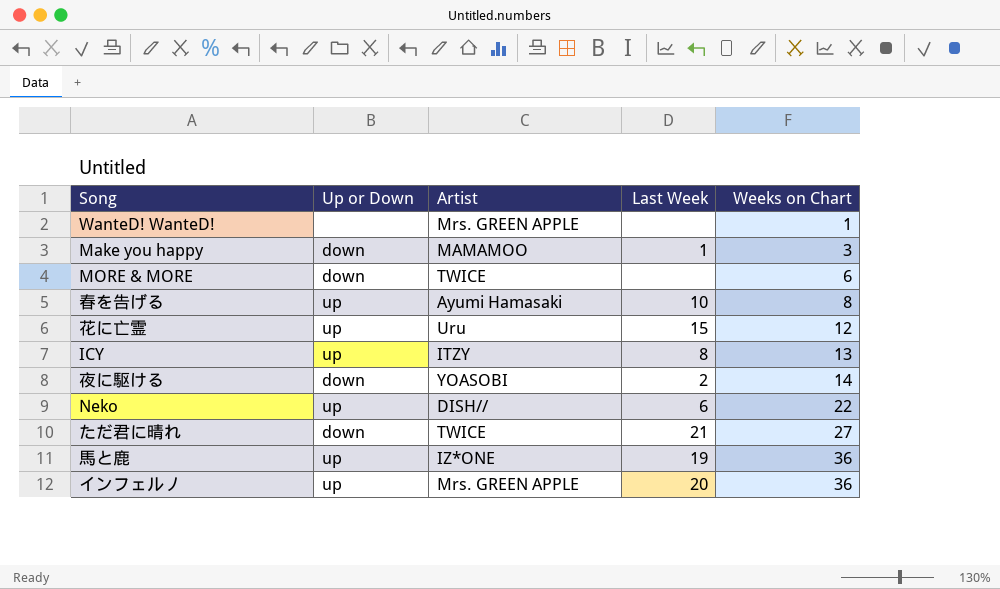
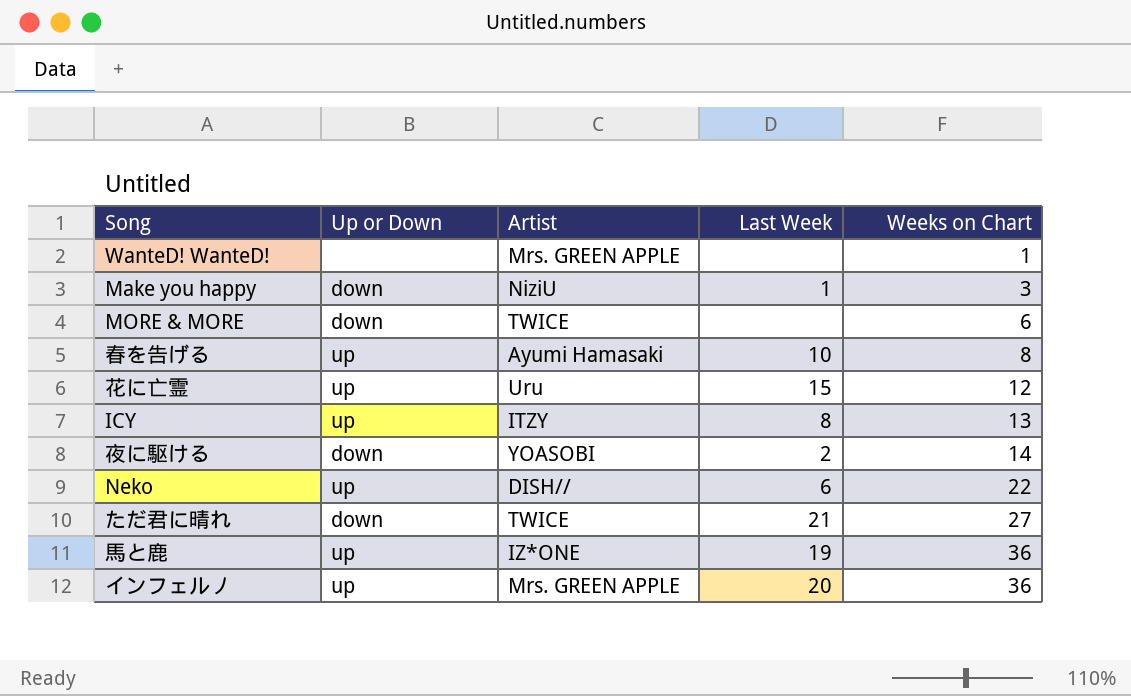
Make you happy | Artist: MAMAMOO -> NiziU

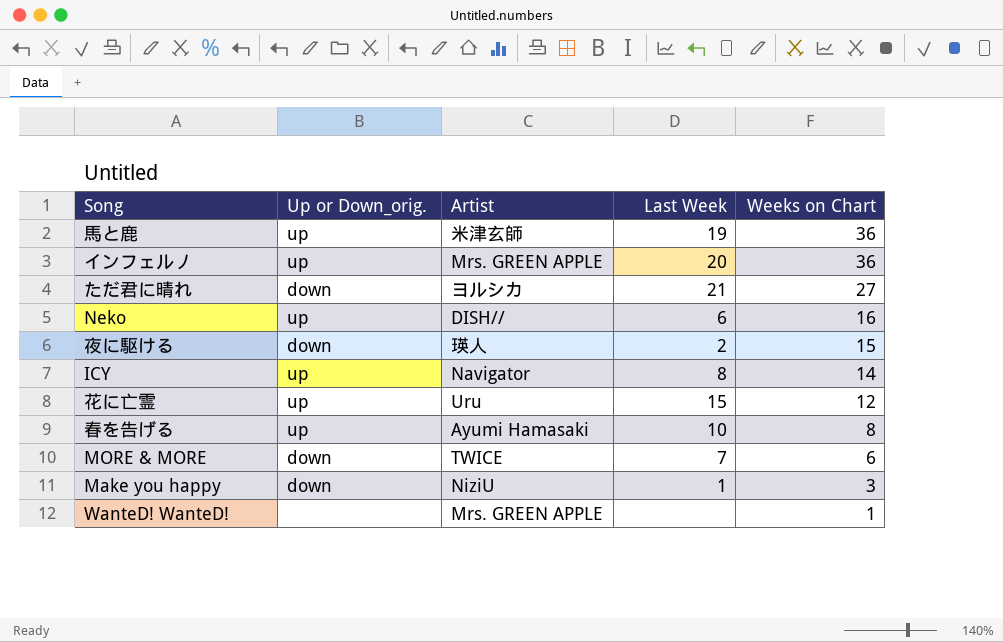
row order: Weeks on Chart ascending -> Weeks on Chart descending
column name: Up or Down -> Up or Down_orig.
馬と鹿 | Artist: IZ*ONE -> 米津玄師
ただ君に晴れ | Artist: TWICE -> ヨルシカ
Neko | Weeks on Chart: 22 -> 16
夜に駆ける | Artist: YOASOBI -> 瑛人
夜に駆ける | Weeks on Chart: 14 -> 15
ICY | Artist: ITZY -> Navigator
ICY | Weeks on Chart: 13 -> 14
MORE & MORE | Last Week: none -> 7

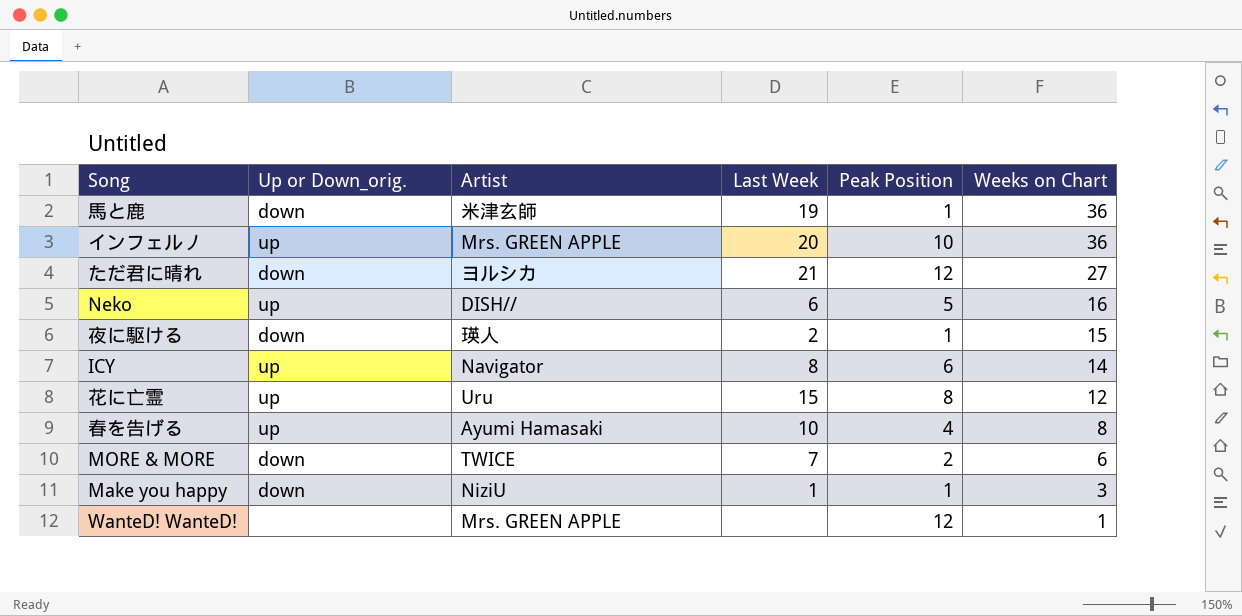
column Peak Position | position: none -> 5
馬と鹿 | Up or Down_orig.: up -> down

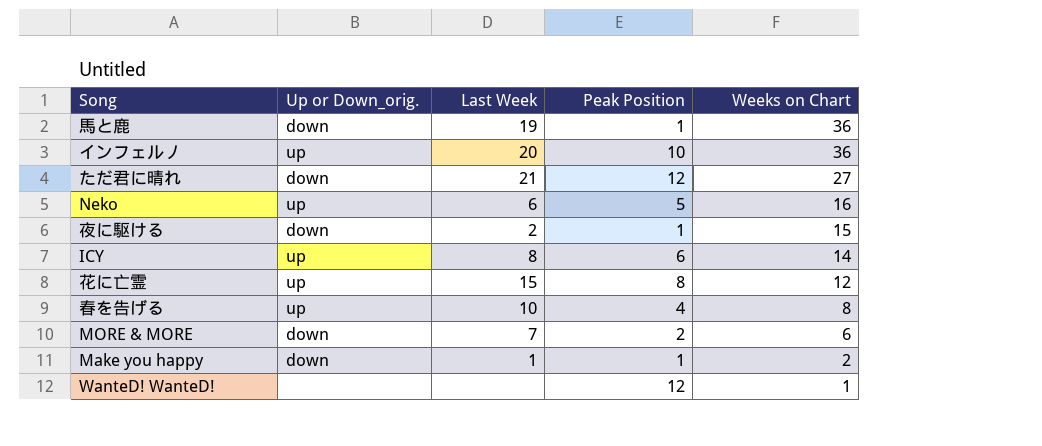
column Artist | position: 3 -> none
Make you happy | Weeks on Chart: 3 -> 2

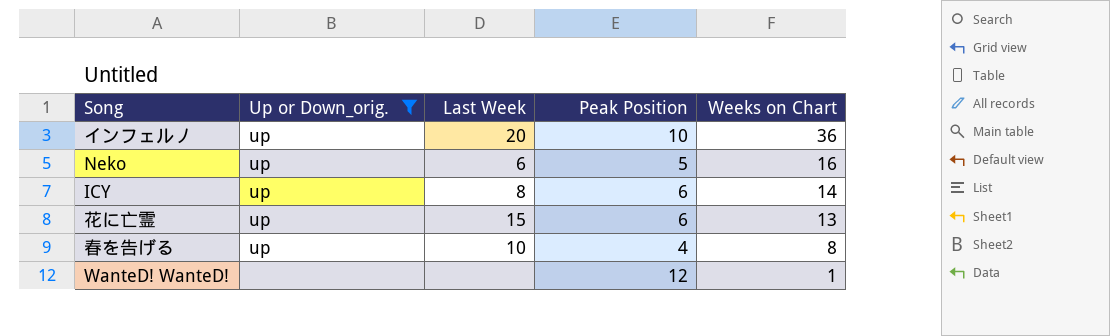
filter: none -> Up or Down_orig. != down
花に亡霊 | Peak Position: 8 -> 6
花に亡霊 | Weeks on Chart: 12 -> 13

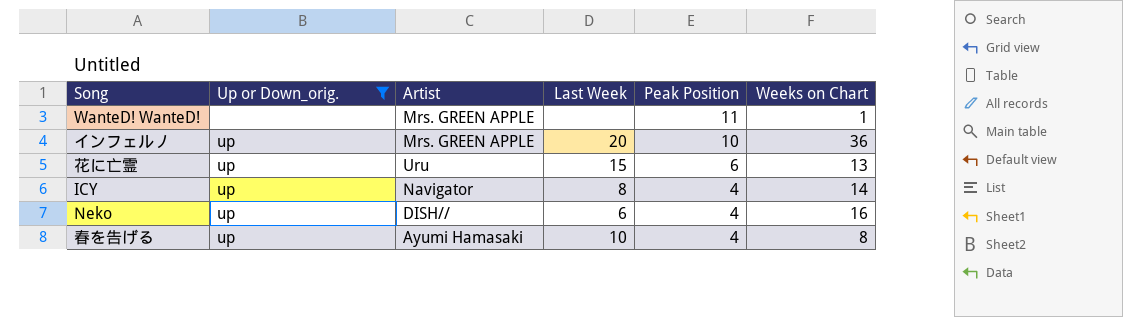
row order: Weeks on Chart descending -> Peak Position descending
column Artist | position: none -> 3
WanteD! WanteD! | Peak Position: 12 -> 11
ICY | Peak Position: 6 -> 4
Neko | Peak Position: 5 -> 4

